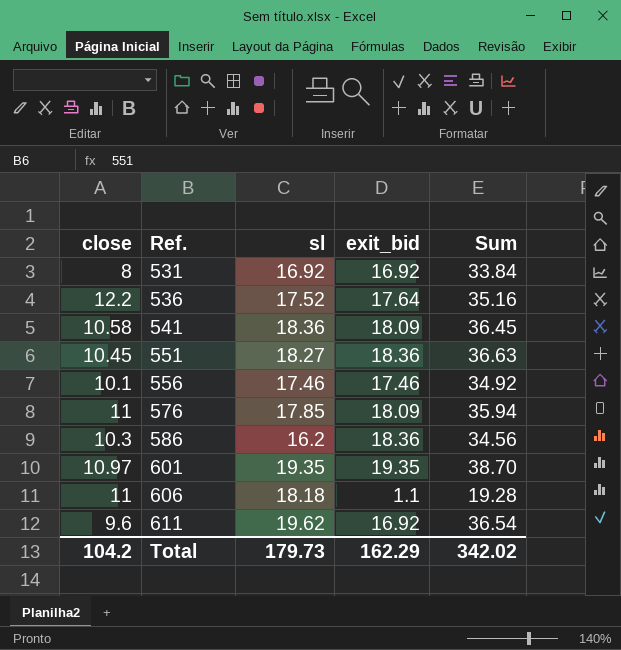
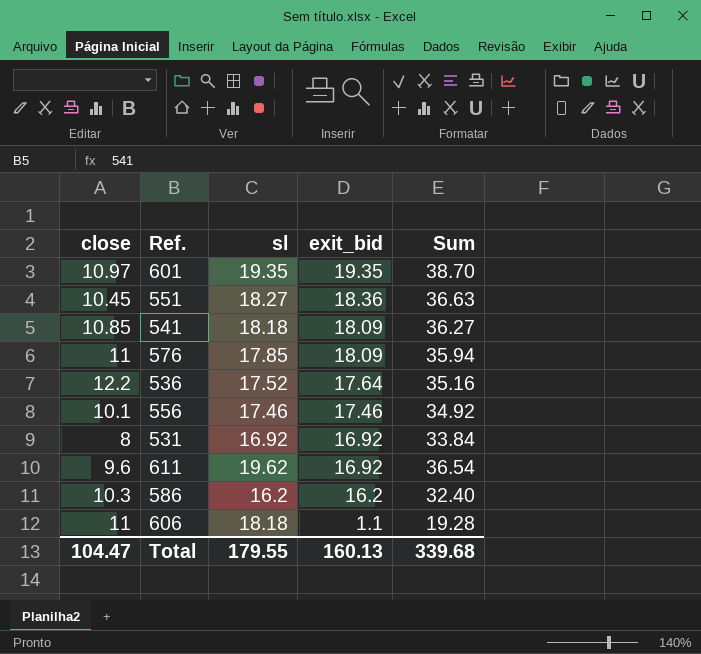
row order: Ref. ascending -> exit_bid descending
541 | close: 10.58 -> 10.85
541 | sl: 18.36 -> 18.18
541 | Sum: 36.45 -> 36.27
586 | exit_bid: 18.36 -> 16.2
586 | Sum: 34.56 -> 32.40
Total | close: 104.2 -> 104.47
Total | sl: 179.73 -> 179.55
Total | exit_bid: 162.29 -> 160.13
Total | Sum: 342.02 -> 339.68

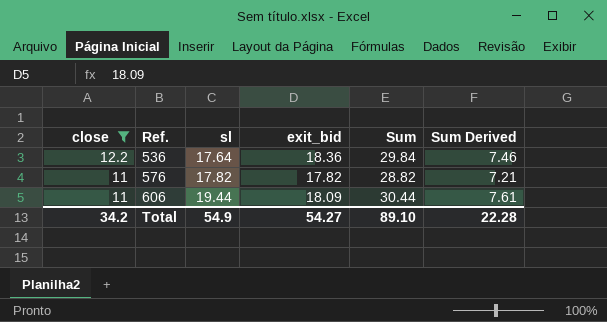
filter: none -> close >= 11
row order: exit_bid descending -> close descending
column Sum | formula: [sl] + [exit_bid] -> [close] + [sl]
column Sum Derived | formula: none -> [Sum] * 0.25
536 | sl: 17.52 -> 17.64
536 | exit_bid: 17.64 -> 18.36
576 | sl: 17.85 -> 17.82
576 | exit_bid: 18.09 -> 17.82
606 | sl: 18.18 -> 19.44
606 | exit_bid: 1.1 -> 18.09
Total | close: 104.47 -> 34.2
Total | sl: 179.55 -> 54.9
Total | exit_bid: 160.13 -> 54.27
Total | Sum: 339.68 -> 89.10

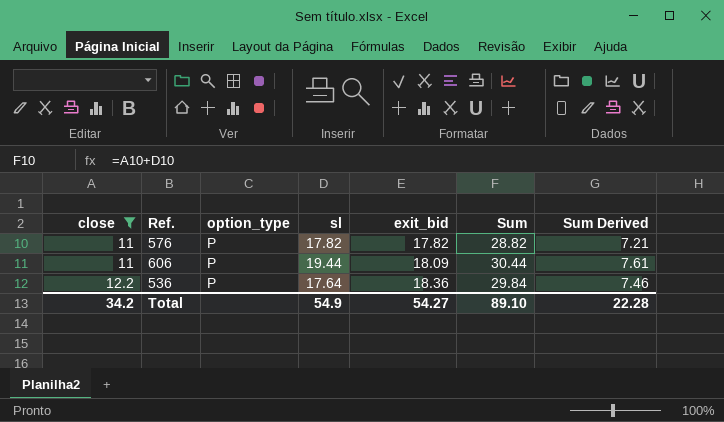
row order: close descending -> close ascending
column option_type | position: none -> 3

